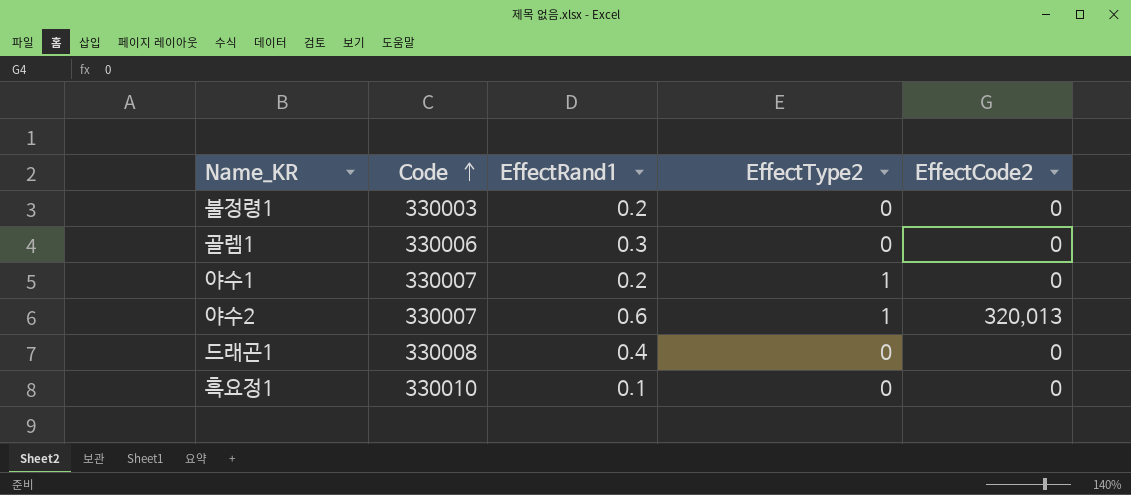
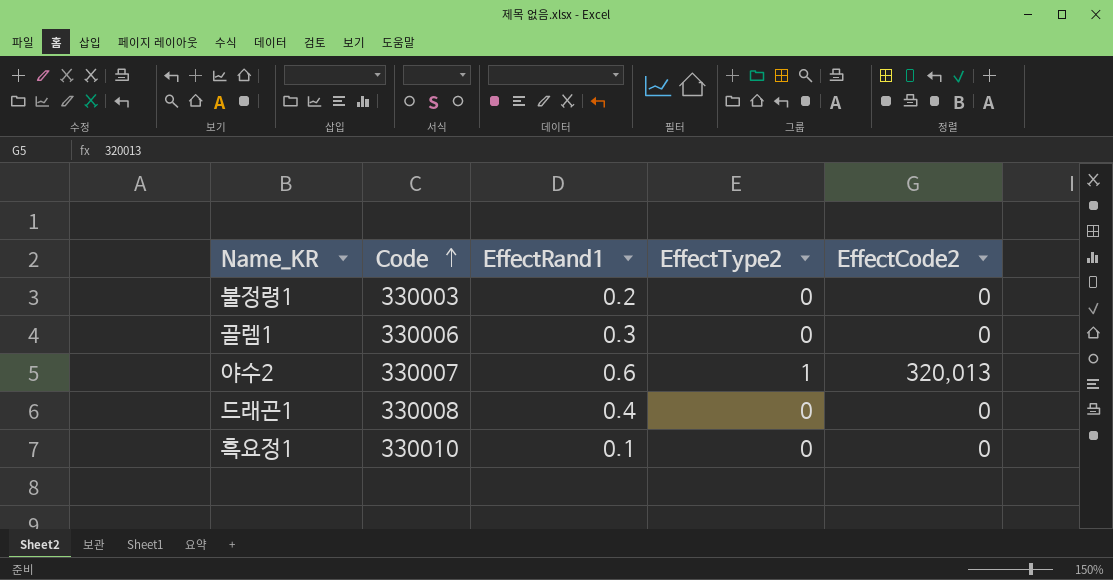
row 야수1: 330007 | 0.2 | 1 | 0 -> none

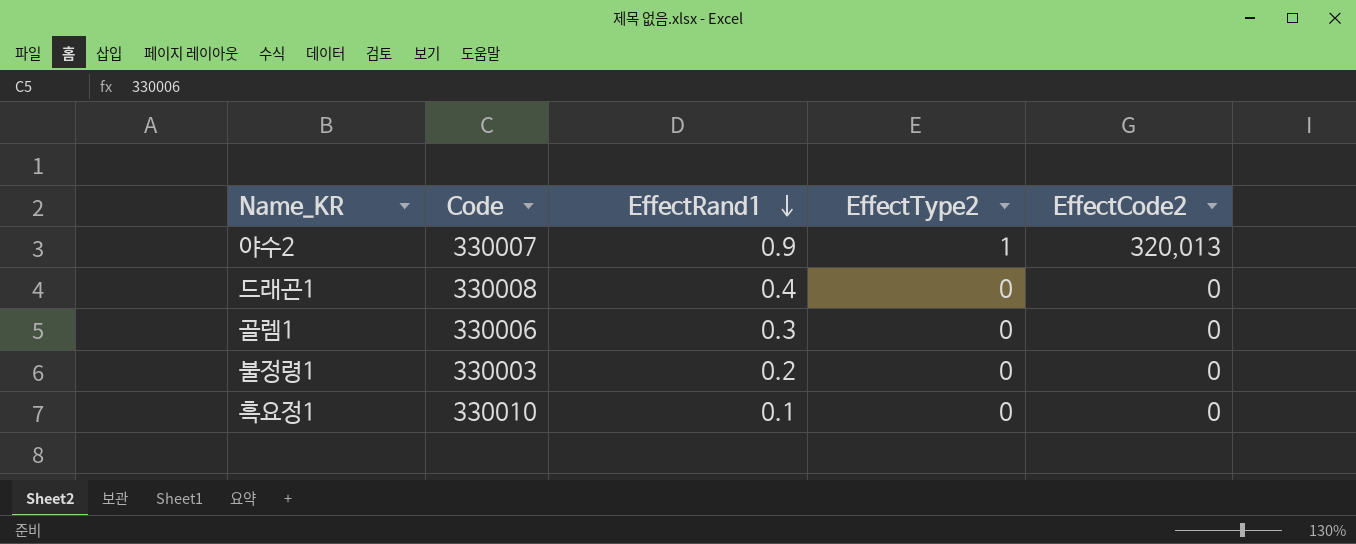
row order: Code ascending -> EffectRand1 descending
야수2 | EffectRand1: 0.6 -> 0.9

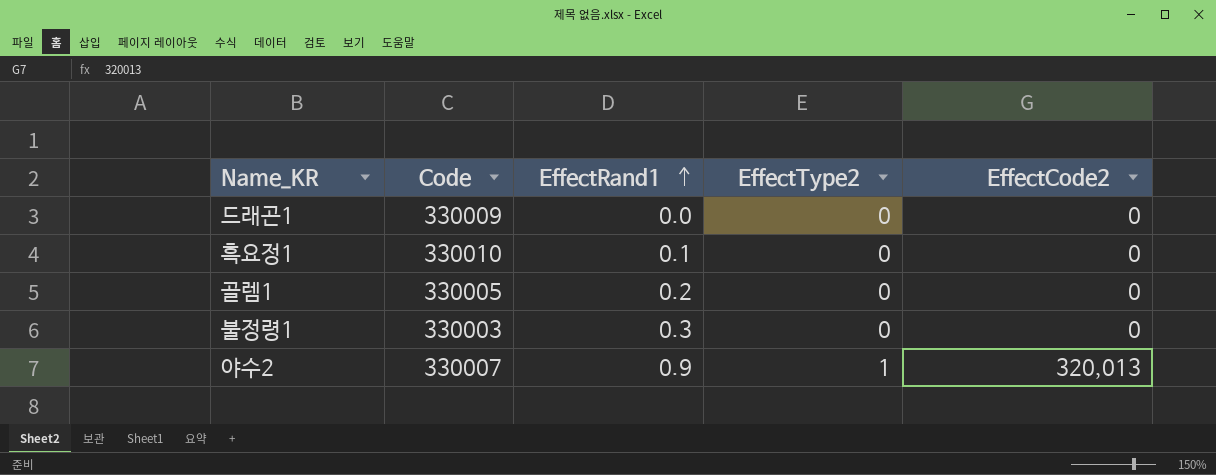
row order: EffectRand1 descending -> EffectRand1 ascending
드래곤1 | Code: 330008 -> 330009
드래곤1 | EffectRand1: 0.4 -> 0.0
골렘1 | Code: 330006 -> 330005
골렘1 | EffectRand1: 0.3 -> 0.2
불정령1 | EffectRand1: 0.2 -> 0.3

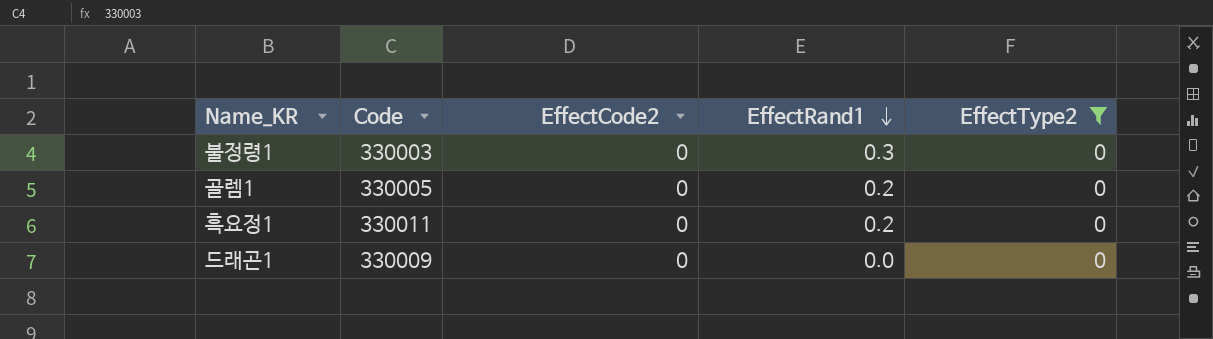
filter: none -> EffectType2 = 0
row order: EffectRand1 ascending -> EffectRand1 descending
column EffectCode2 | position: 5 -> 3
흑요정1 | Code: 330010 -> 330011
흑요정1 | EffectRand1: 0.1 -> 0.2

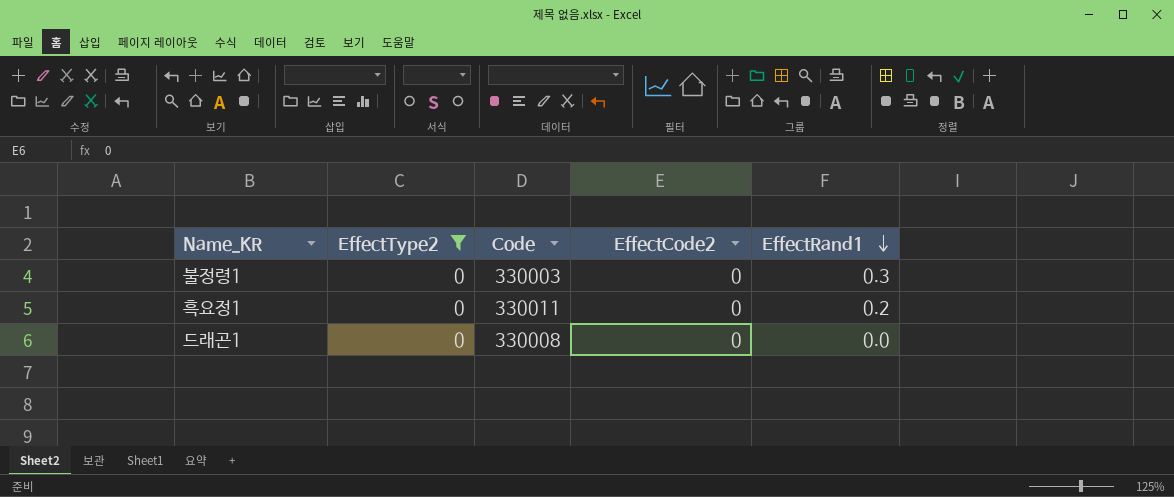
column EffectType2 | position: 5 -> 2
row 골렘1: 330005 | 0 | 0.2 | 0 -> none
드래곤1 | Code: 330009 -> 330008

